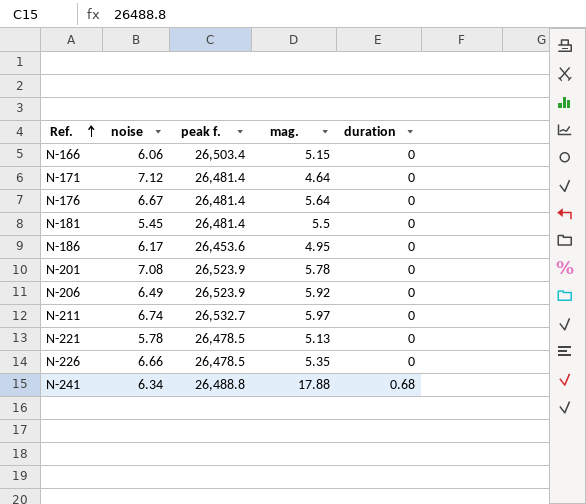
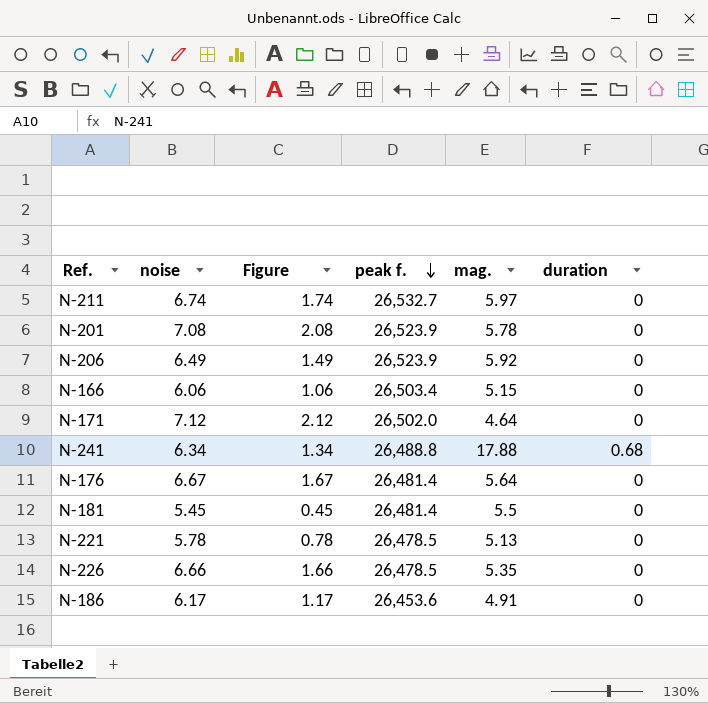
row order: Ref. ascending -> peak f. descending
column Figure | formula: none -> [noise] - 5
N-171 | peak f.: 26,481.4 -> 26,502.0
N-186 | mag.: 4.95 -> 4.91

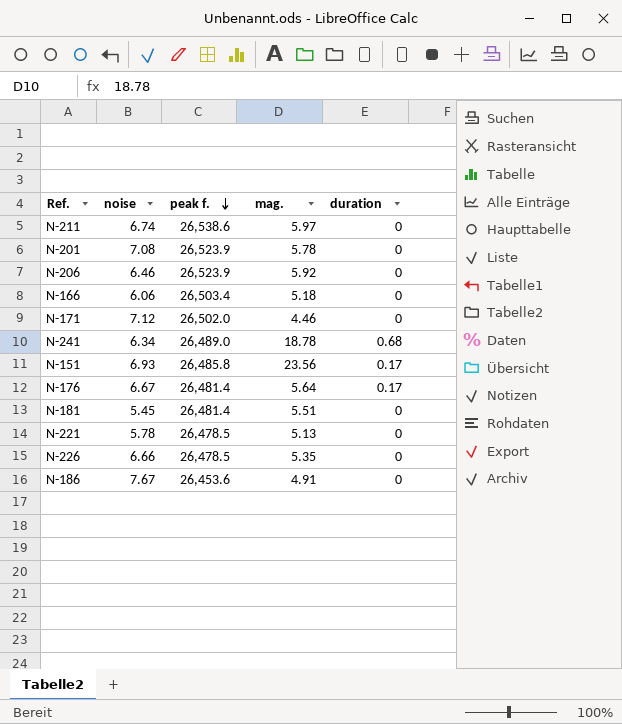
column Figure | formula: [noise] - 5 -> none
N-211 | peak f.: 26,532.7 -> 26,538.6
N-206 | noise: 6.49 -> 6.46
N-166 | mag.: 5.15 -> 5.18
N-171 | mag.: 4.64 -> 4.46
N-241 | peak f.: 26,488.8 -> 26,489.0
N-241 | mag.: 17.88 -> 18.78
row N-151: none -> 6.93 | 26,485.8 | 23.56 | 0.17
N-176 | duration: 0 -> 0.17
N-181 | mag.: 5.5 -> 5.51
N-186 | noise: 6.17 -> 7.67

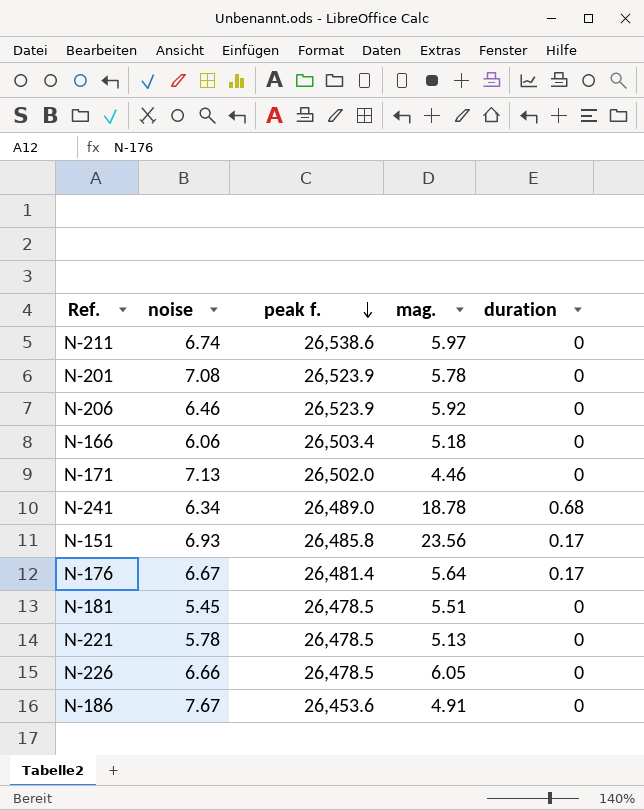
N-171 | noise: 7.12 -> 7.13
N-181 | peak f.: 26,481.4 -> 26,478.5
N-226 | mag.: 5.35 -> 6.05

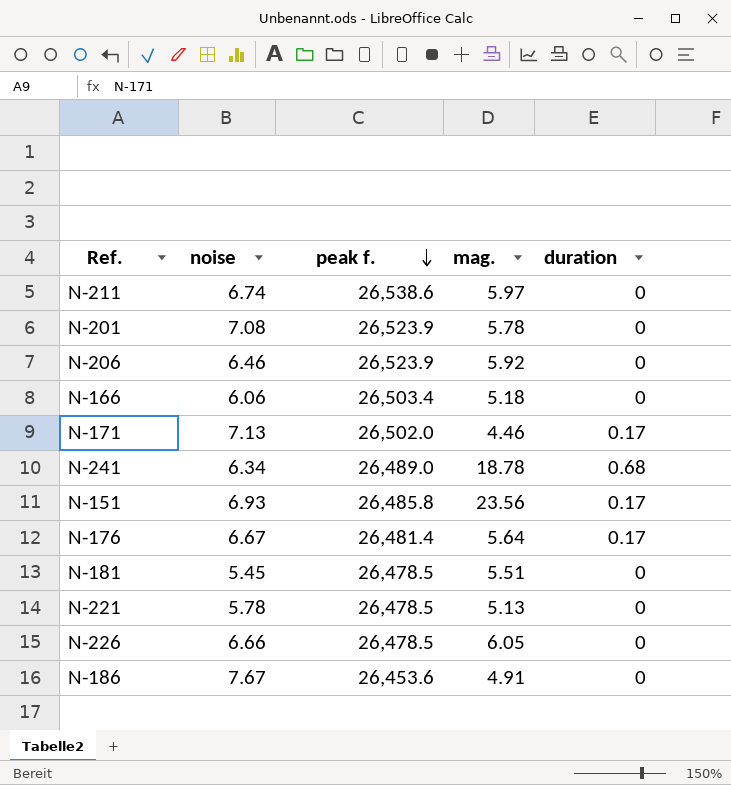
N-171 | duration: 0 -> 0.17

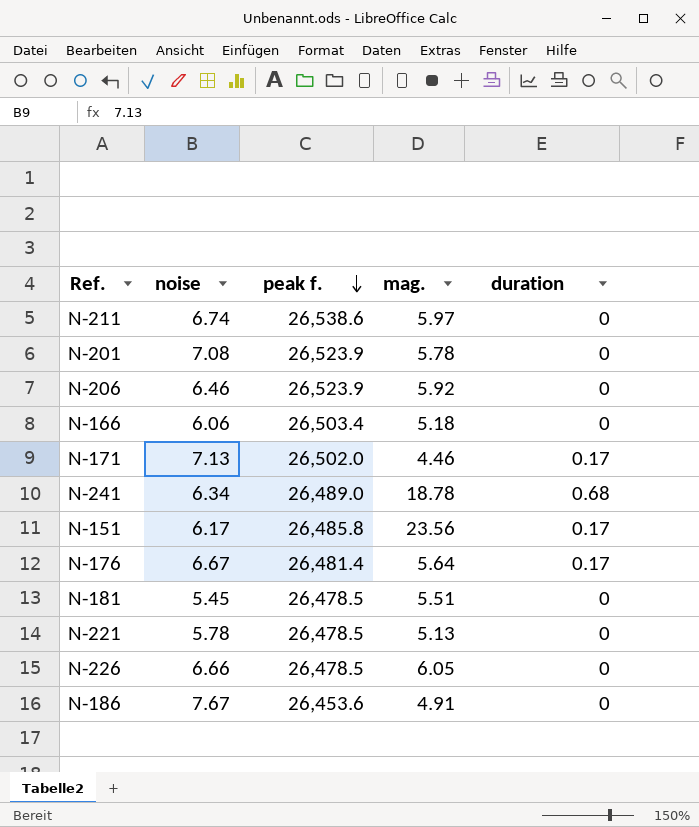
N-151 | noise: 6.93 -> 6.17

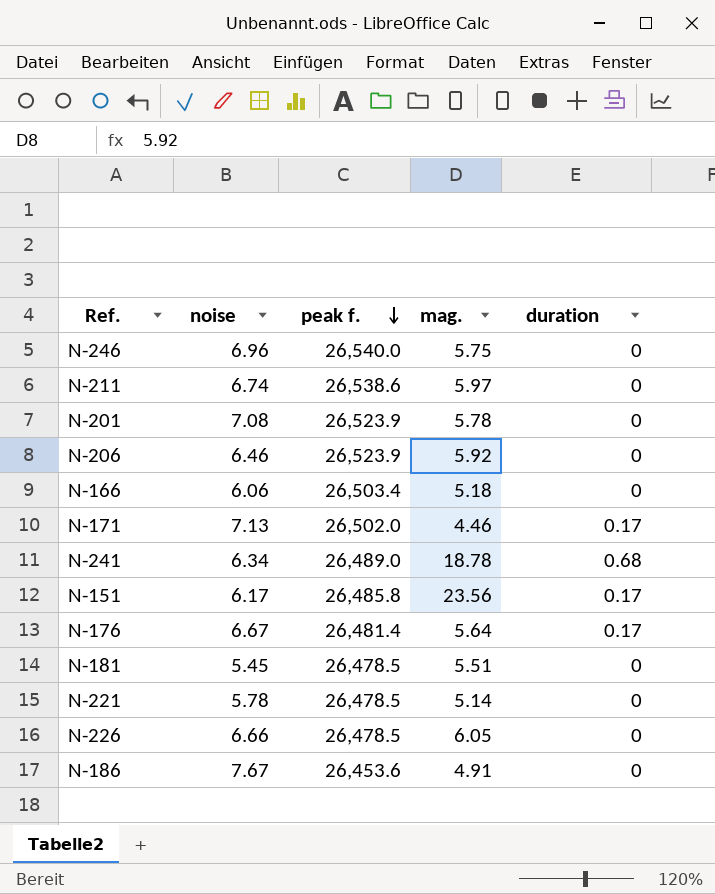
row N-246: none -> 6.96 | 26,540.0 | 5.75 | 0
N-221 | mag.: 5.13 -> 5.14

